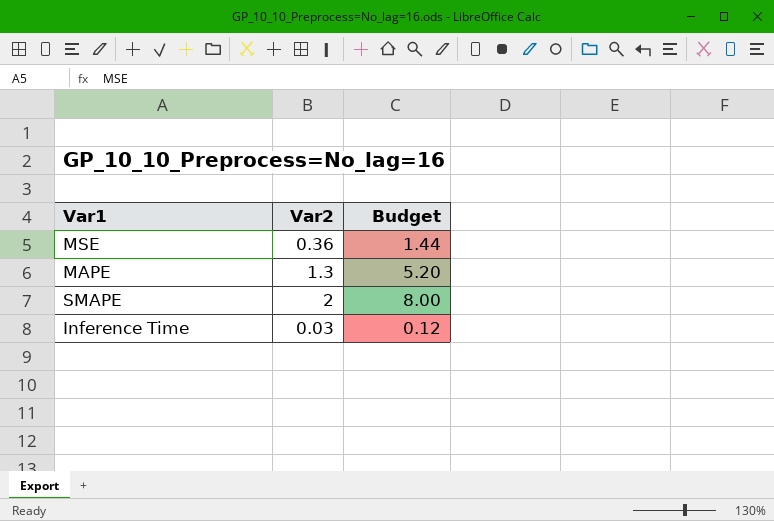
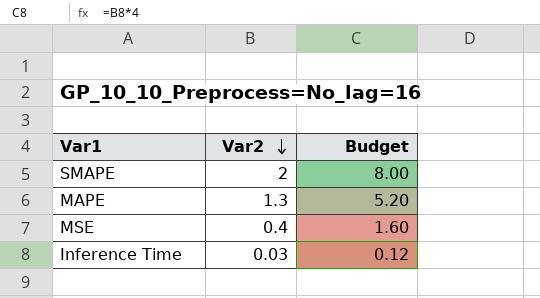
row order: none -> Var2 descending
MSE | Var2: 0.36 -> 0.4
MSE | Budget: 1.44 -> 1.60

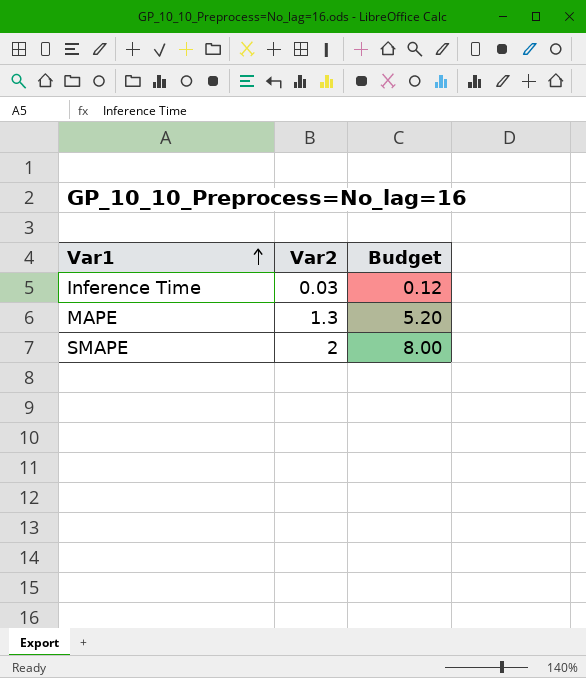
row order: Var2 descending -> Var1 ascending
row MSE: 0.4 | 1.60 -> none

